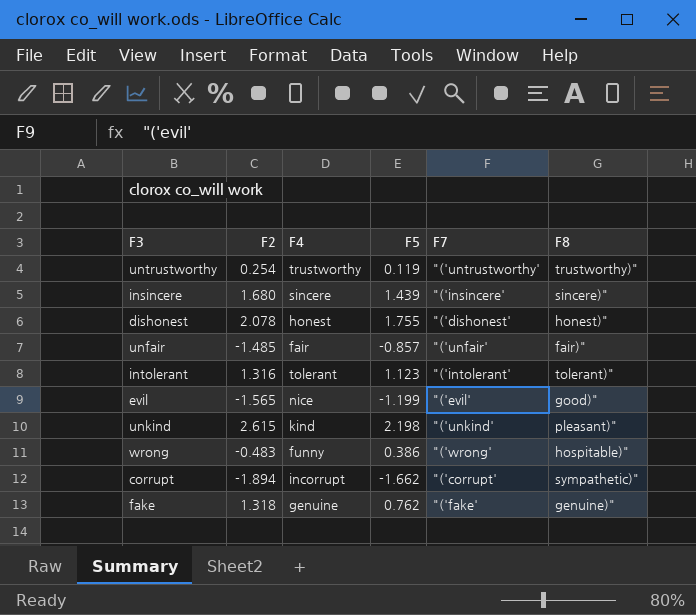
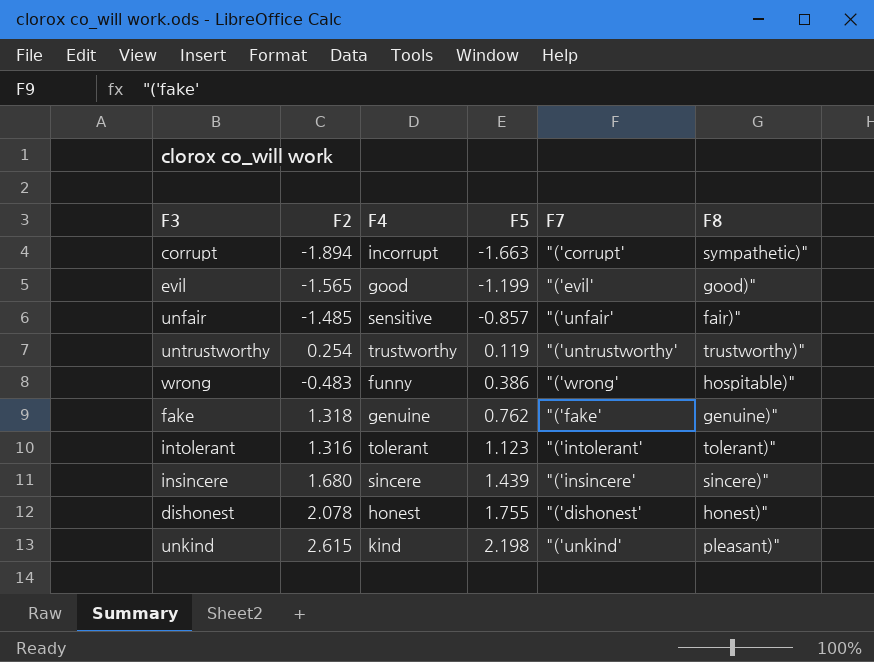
row order: none -> F5 ascending
corrupt | F5: -1.662 -> -1.663
evil | F4: nice -> good
unfair | F4: fair -> sensitive

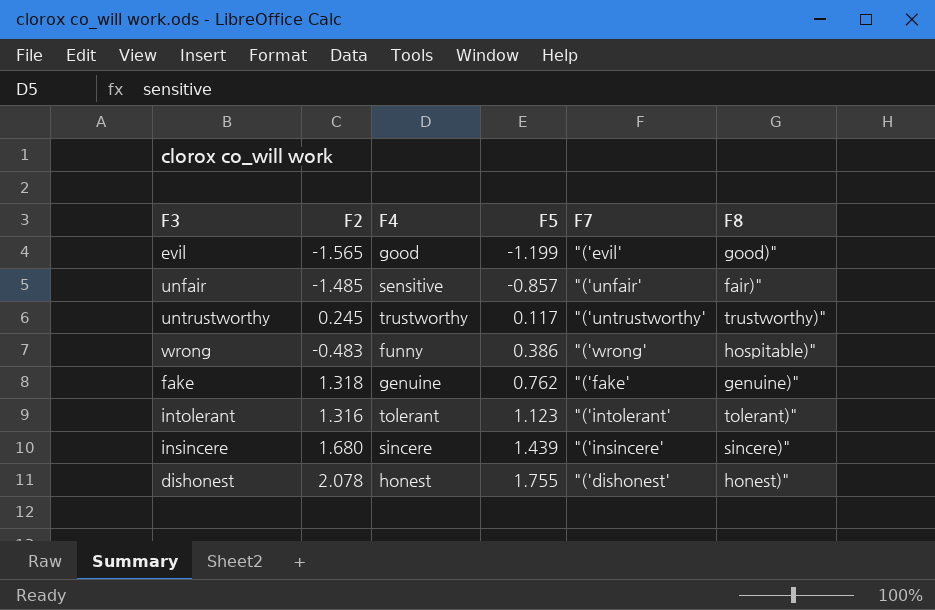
row corrupt: -1.894 | incorrupt | -1.663 | "('corrupt' | sympathetic)" -> none
row unkind: 2.615 | kind | 2.198 | "('unkind' | pleasant)" -> none
untrustworthy | F2: 0.254 -> 0.245
untrustworthy | F5: 0.119 -> 0.117

